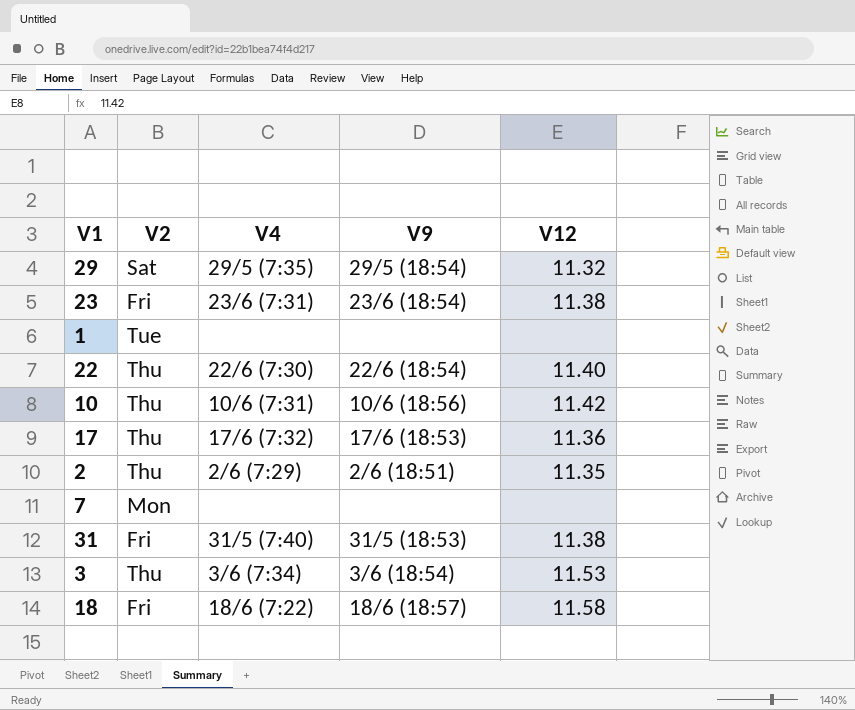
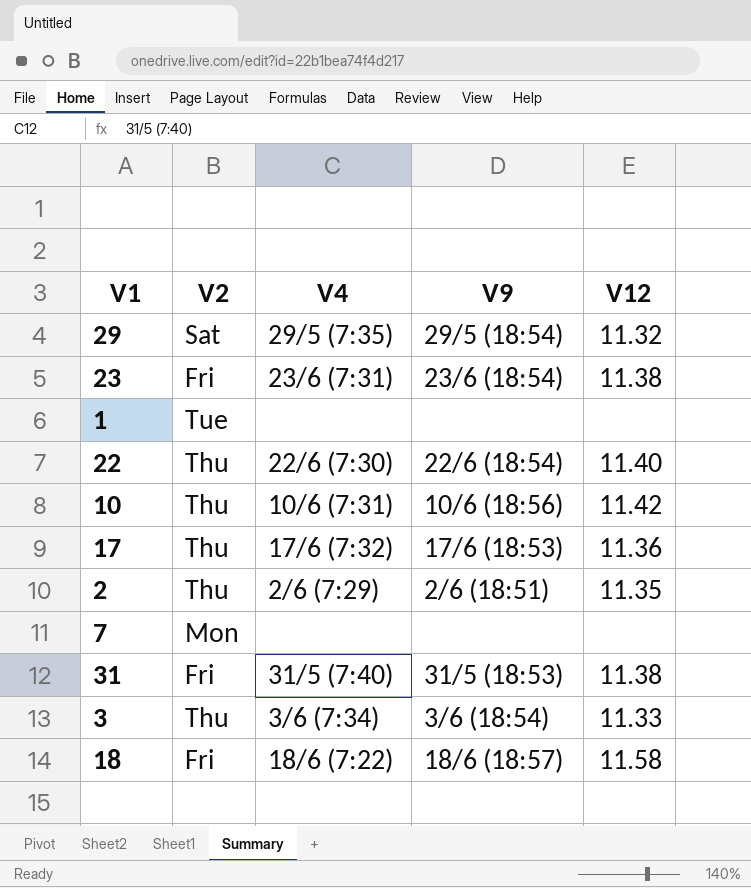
3 | V12: 11.53 -> 11.33

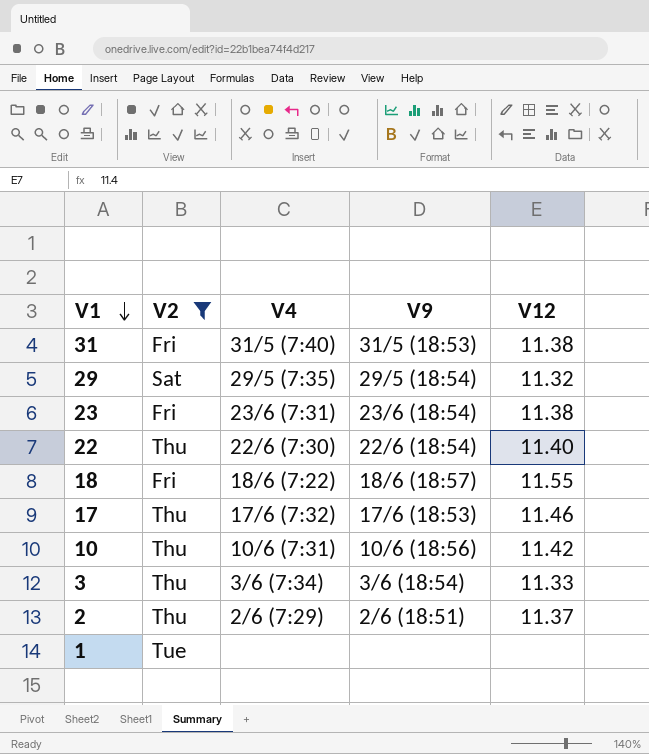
filter: none -> V2 != Mon
row order: none -> V1 descending
18 | V12: 11.58 -> 11.55
17 | V12: 11.36 -> 11.46
2 | V12: 11.35 -> 11.37

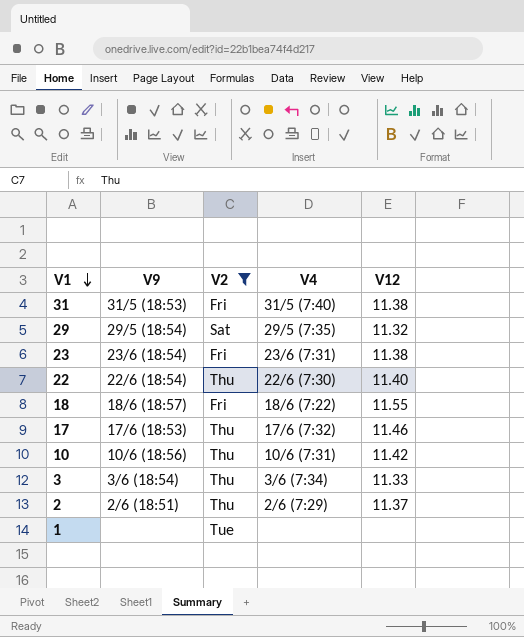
column V9 | position: 4 -> 2

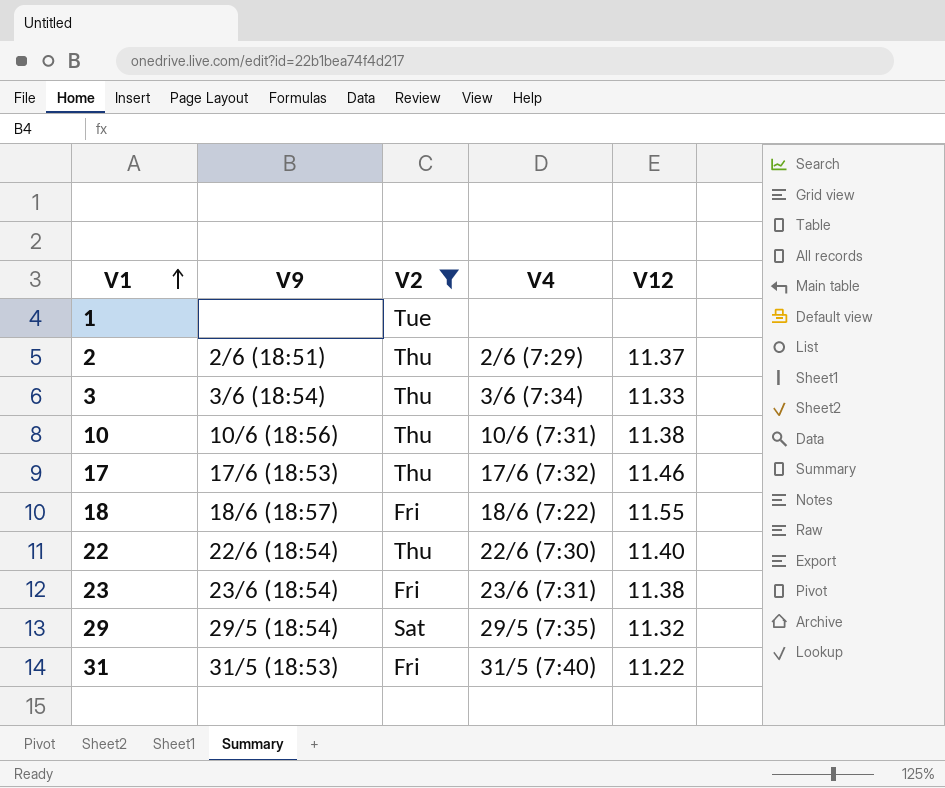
row order: V1 descending -> V1 ascending
10 | V12: 11.42 -> 11.38
31 | V12: 11.38 -> 11.22

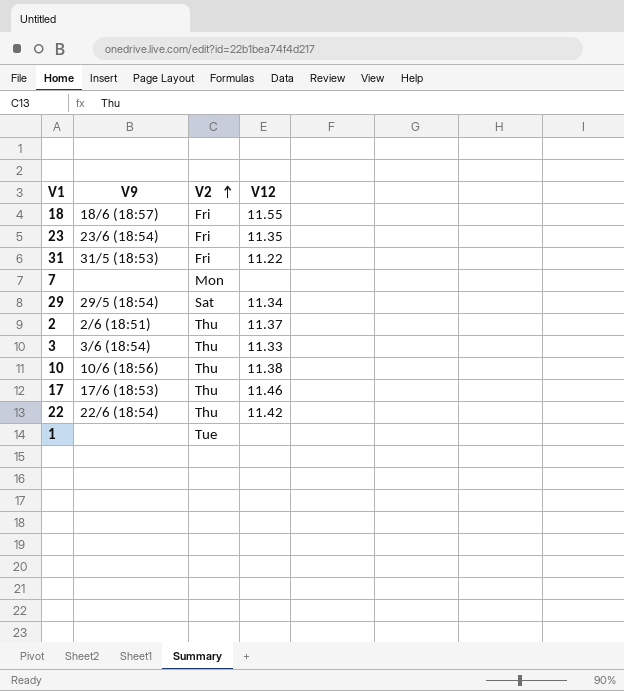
filter: V2 != Mon -> none
row order: V1 ascending -> V2 ascending
column V4 | position: 4 -> none
23 | V12: 11.38 -> 11.35
29 | V12: 11.32 -> 11.34
22 | V12: 11.40 -> 11.42

